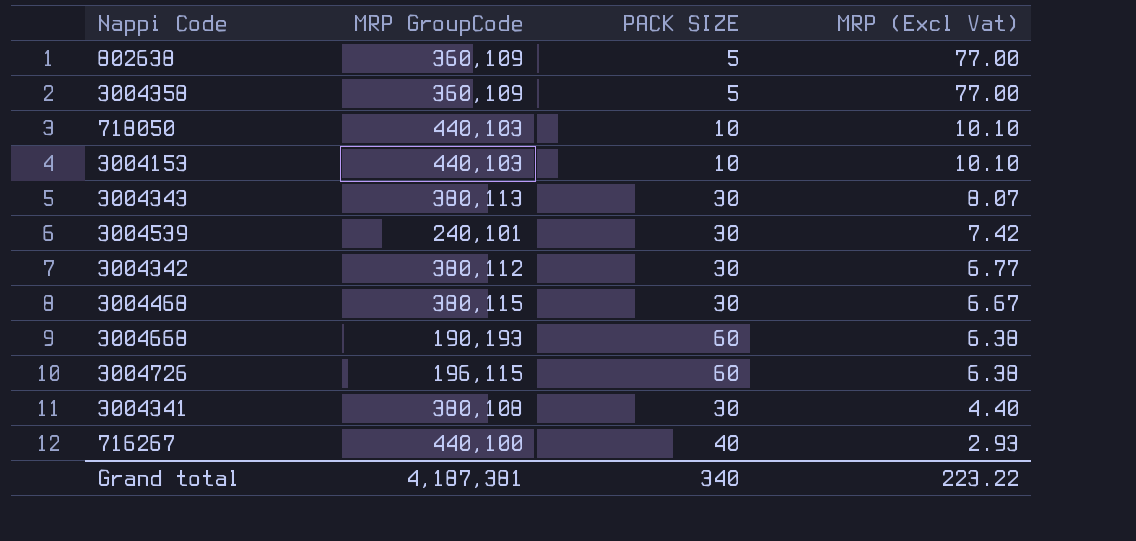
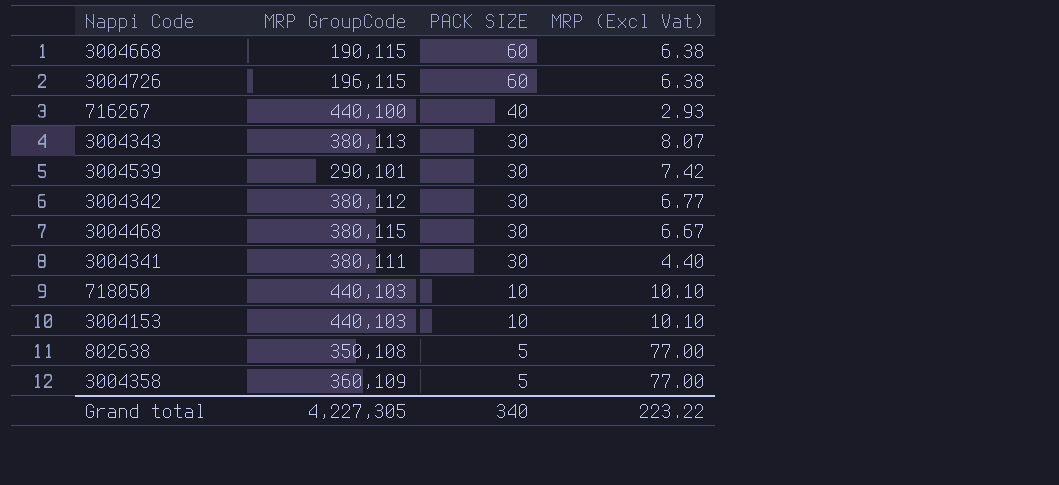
row order: MRP (Excl Vat) descending -> PACK SIZE descending
3004668 | MRP GroupCode: 190,193 -> 190,115
3004539 | MRP GroupCode: 240,101 -> 290,101
3004341 | MRP GroupCode: 380,108 -> 380,111
802638 | MRP GroupCode: 360,109 -> 350,108
Grand total | MRP GroupCode: 4,187,381 -> 4,227,305

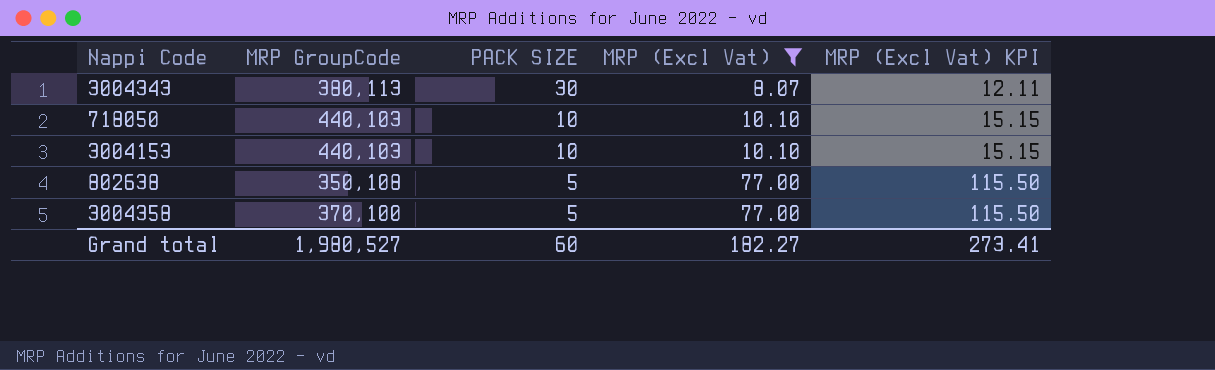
filter: none -> MRP (Excl Vat) >= 8.07
column MRP (Excl Vat) KPI | formula: none -> [MRP (Excl Vat)] * 1.5
3004358 | MRP GroupCode: 360,109 -> 370,100
Grand total | MRP GroupCode: 4,227,305 -> 1,980,527
Grand total | PACK SIZE: 340 -> 60
Grand total | MRP (Excl Vat): 223.22 -> 182.27

